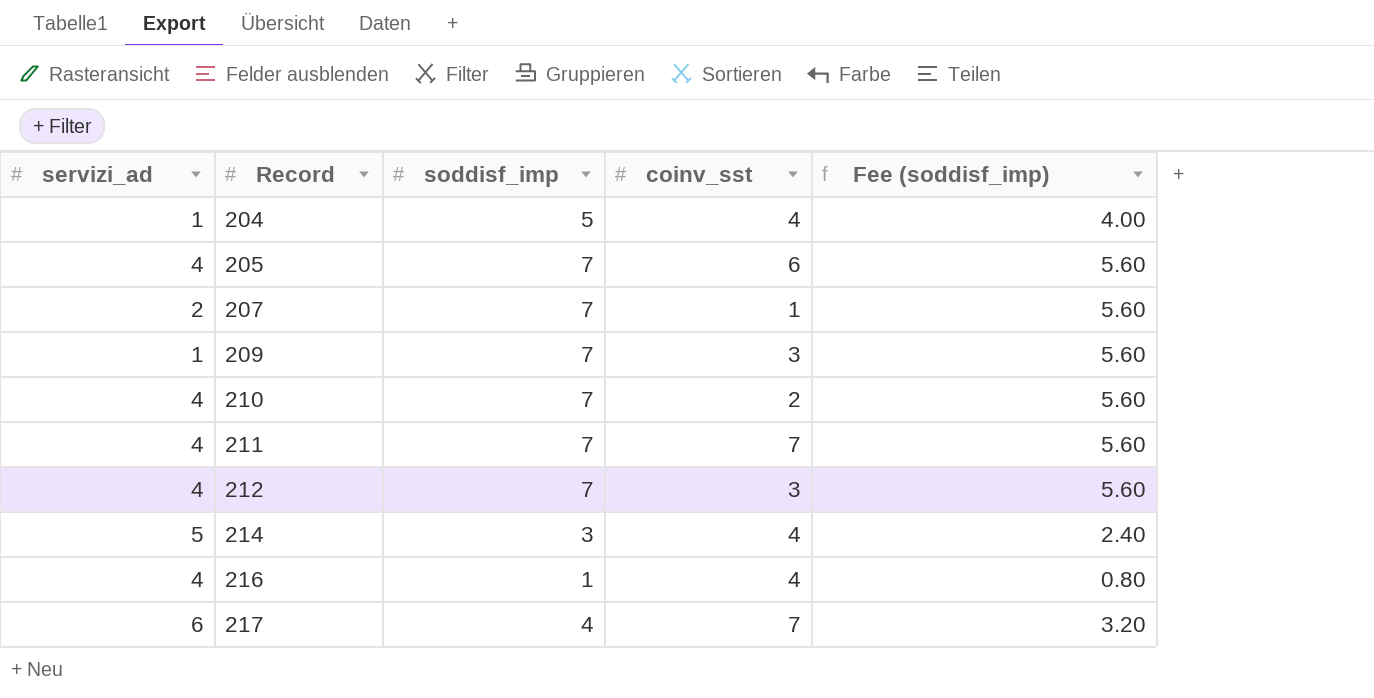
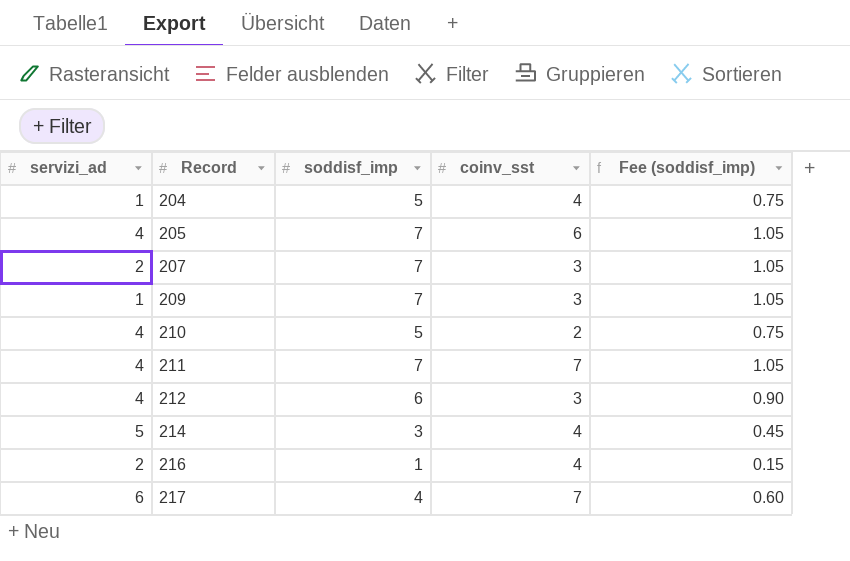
column Fee (soddisf_imp) | formula: [soddisf_imp] * 0.8 -> [soddisf_imp] * 0.15
207 | coinv_sst: 1 -> 3
210 | soddisf_imp: 7 -> 5
212 | soddisf_imp: 7 -> 6
216 | servizi_ad: 4 -> 2

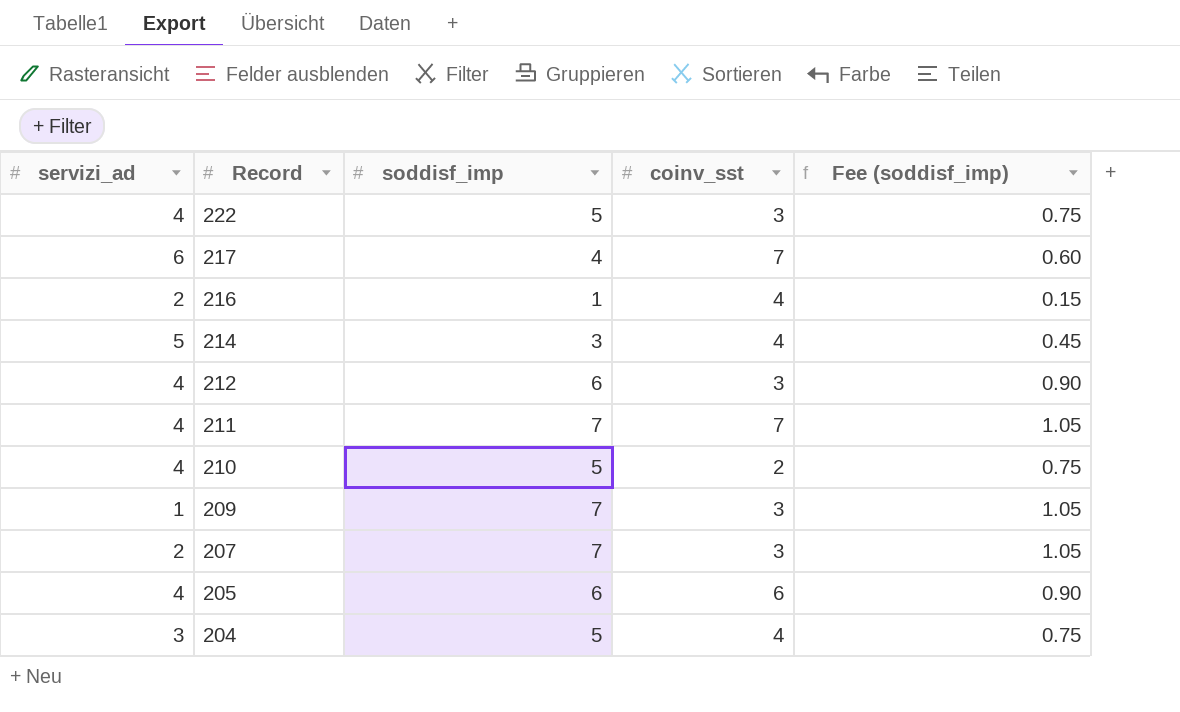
row order: Record ascending -> Record descending
row 222: none -> 4 | 5 | 3 | 0.75
205 | soddisf_imp: 7 -> 6
205 | Fee (soddisf_imp): 1.05 -> 0.90
204 | servizi_ad: 1 -> 3

